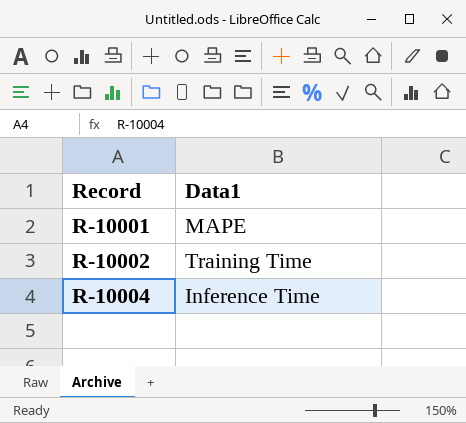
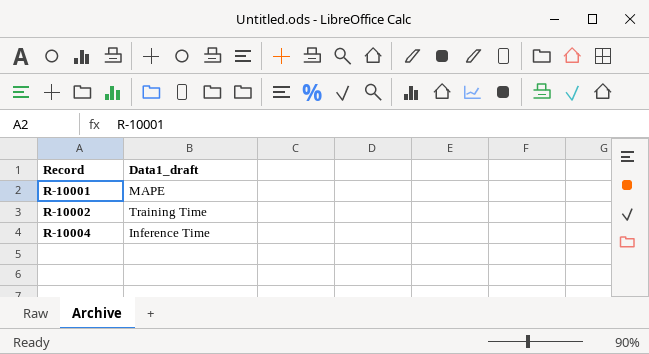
column name: Data1 -> Data1_draft

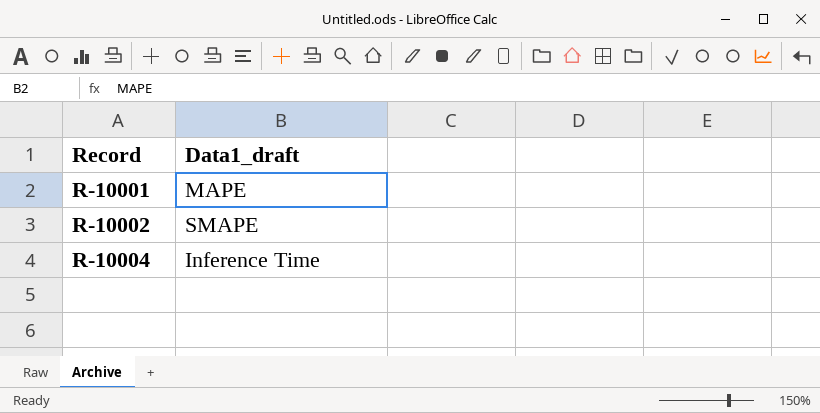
R-10002 | Data1_draft: Training Time -> SMAPE

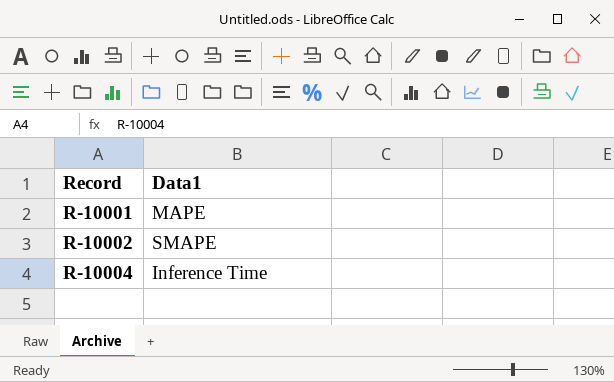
column name: Data1_draft -> Data1

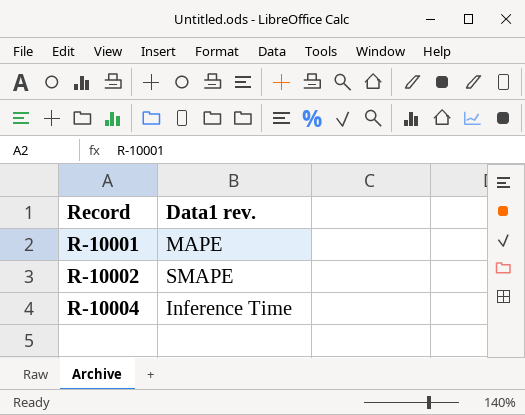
column name: Data1 -> Data1 rev.

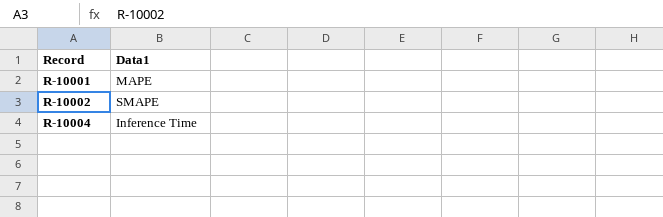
column name: Data1 rev. -> Data1

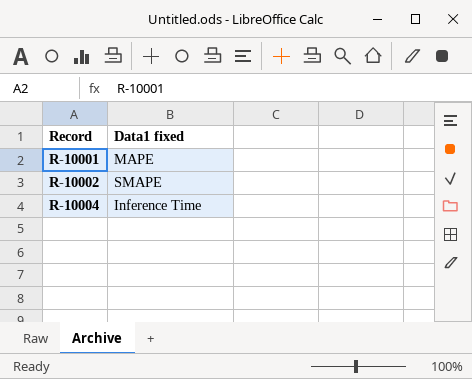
column name: Data1 -> Data1 fixed

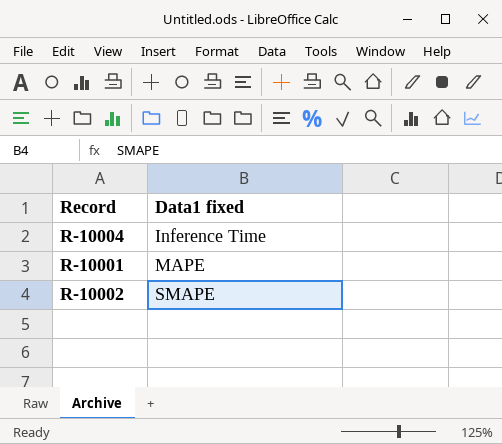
row order: Record ascending -> Data1 fixed ascending

